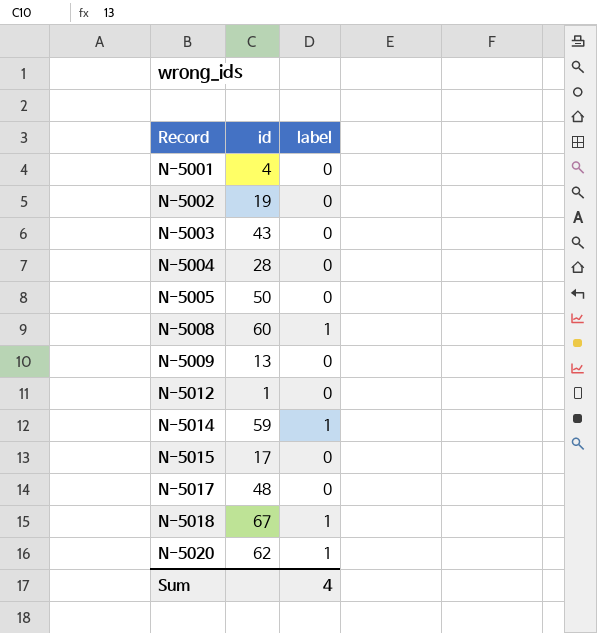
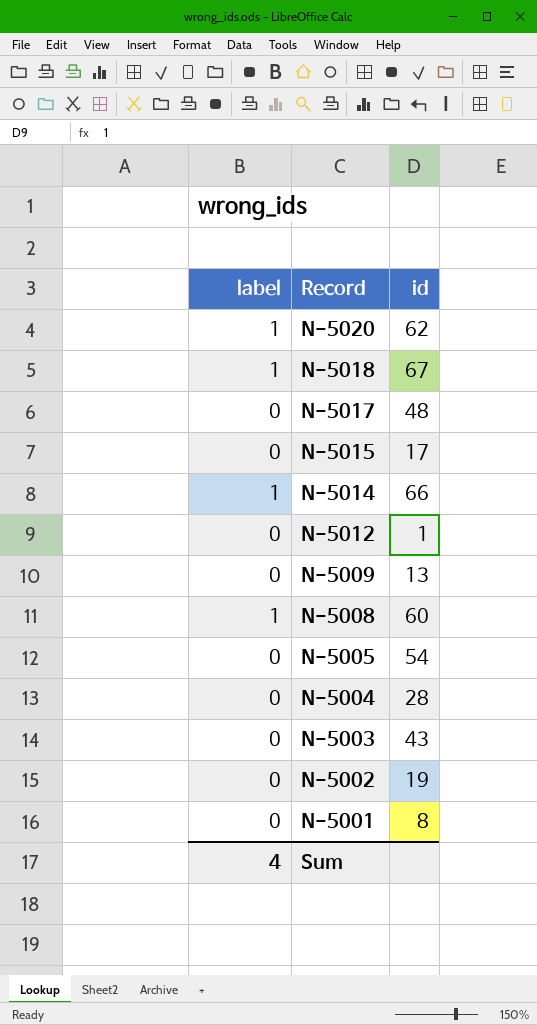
row order: Record ascending -> Record descending
column label | position: 3 -> 1
N-5014 | id: 59 -> 66
N-5005 | id: 50 -> 54
N-5001 | id: 4 -> 8

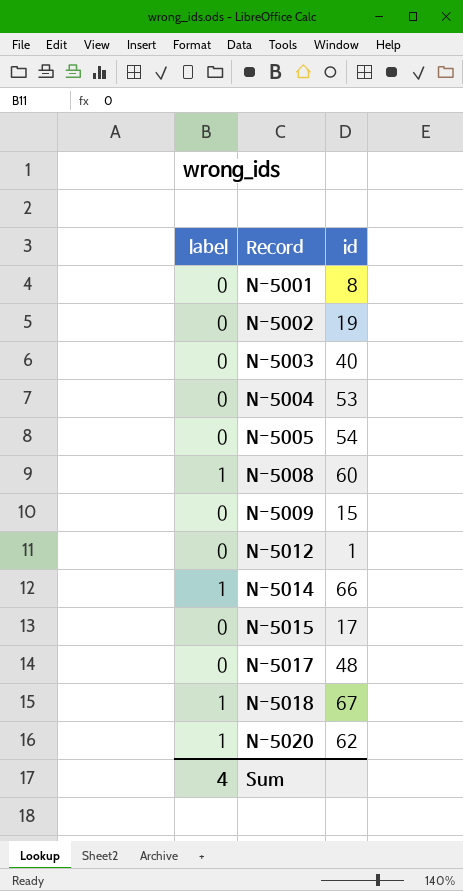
row order: Record descending -> Record ascending
N-5003 | id: 43 -> 40
N-5004 | id: 28 -> 53
N-5009 | id: 13 -> 15

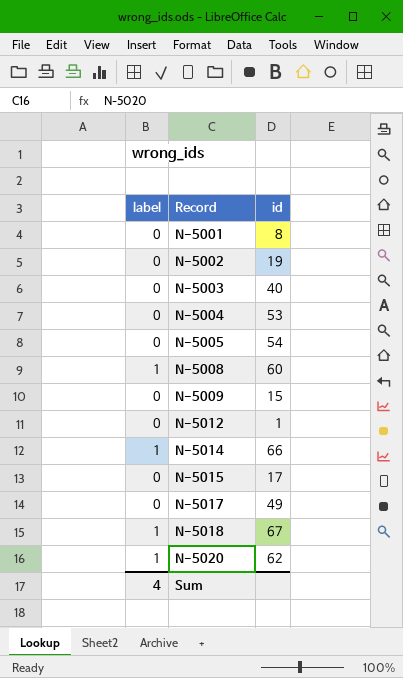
N-5017 | id: 48 -> 49

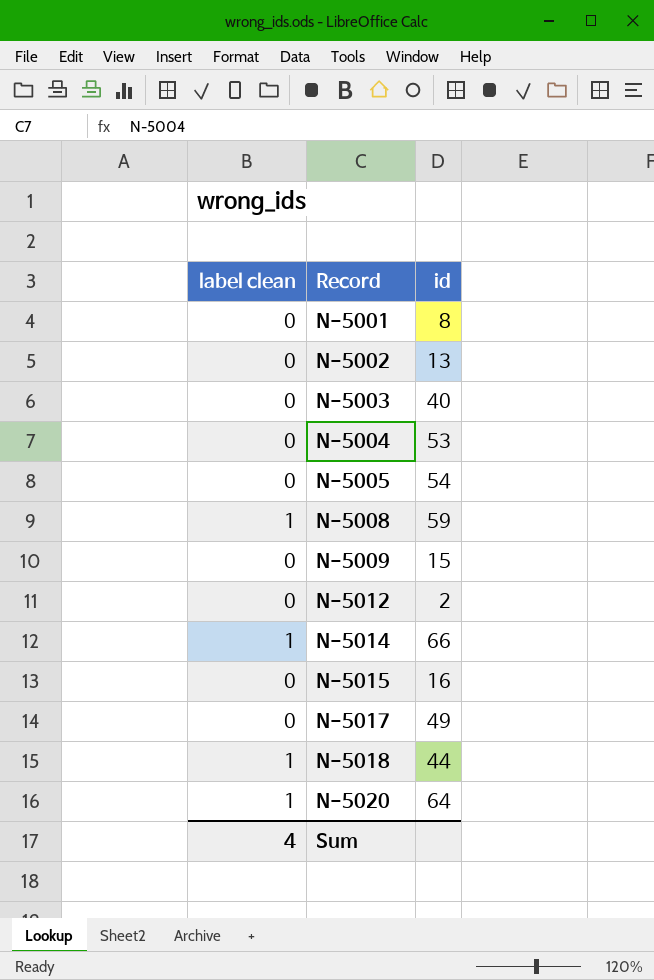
column name: label -> label clean
N-5002 | id: 19 -> 13
N-5008 | id: 60 -> 59
N-5012 | id: 1 -> 2
N-5015 | id: 17 -> 16
N-5018 | id: 67 -> 44
N-5020 | id: 62 -> 64

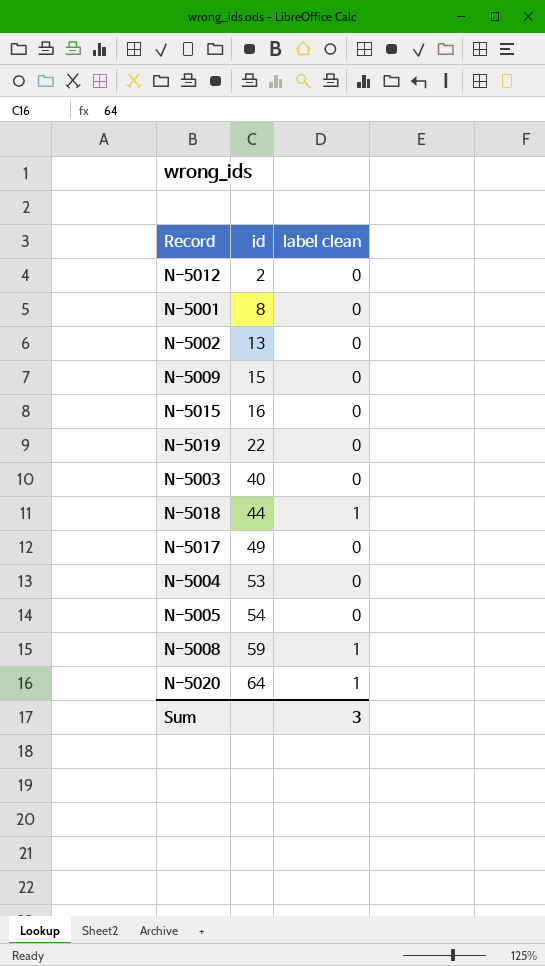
row order: Record ascending -> id ascending
column label clean | position: 1 -> 3
row N-5014: 1 | 66 -> none
row N-5019: none -> 22 | 0
Sum | label clean: 4 -> 3

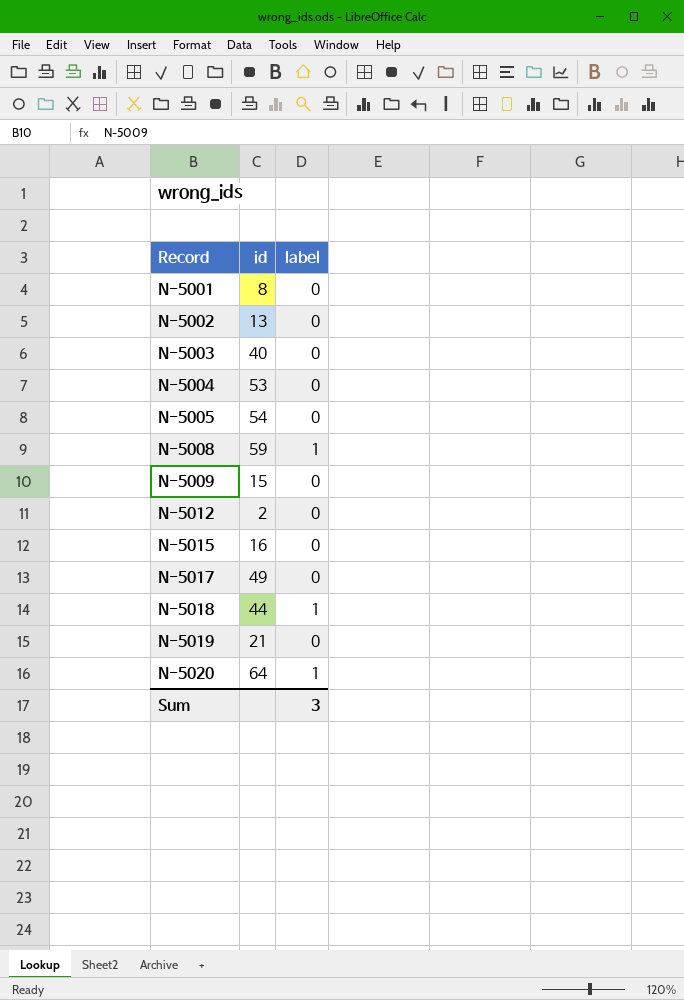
row order: id ascending -> Record ascending
column name: label clean -> label
N-5019 | id: 22 -> 21

